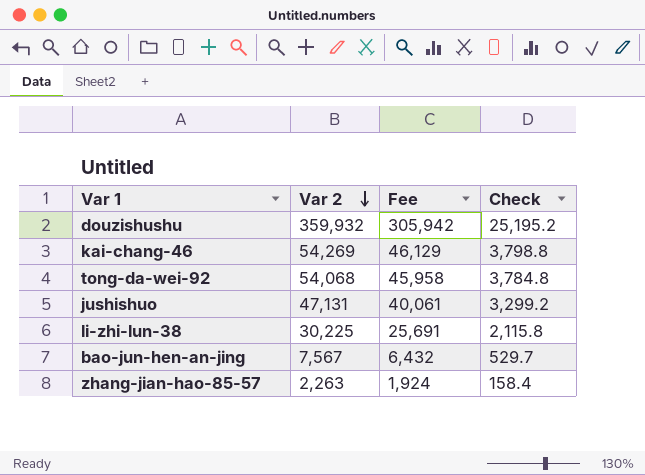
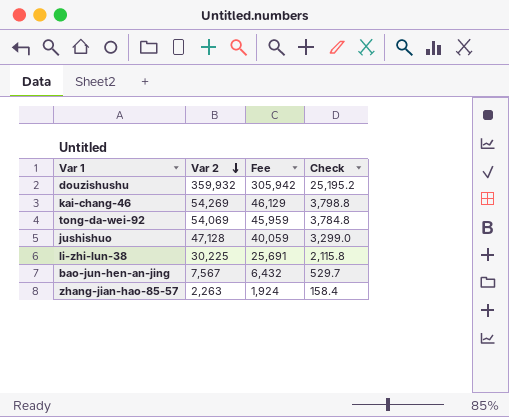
tong-da-wei-92 | Var 2: 54,068 -> 54,069
tong-da-wei-92 | Fee: 45,958 -> 45,959
jushishuo | Var 2: 47,131 -> 47,128
jushishuo | Fee: 40,061 -> 40,059
jushishuo | Check: 3,299.2 -> 3,299.0

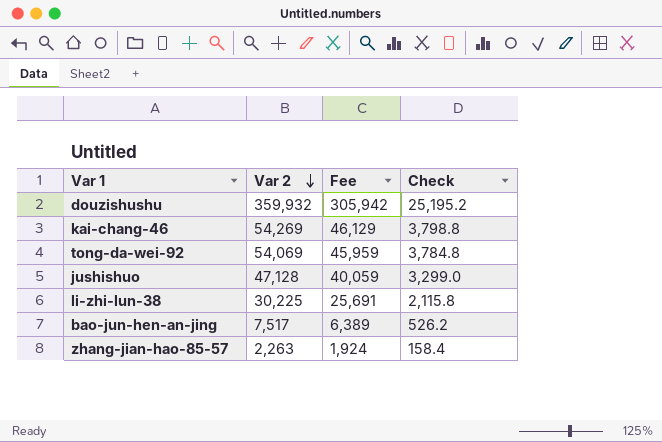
bao-jun-hen-an-jing | Var 2: 7,567 -> 7,517
bao-jun-hen-an-jing | Fee: 6,432 -> 6,389
bao-jun-hen-an-jing | Check: 529.7 -> 526.2

